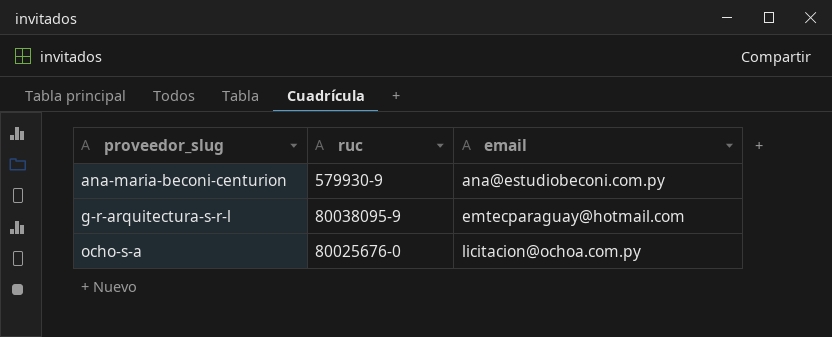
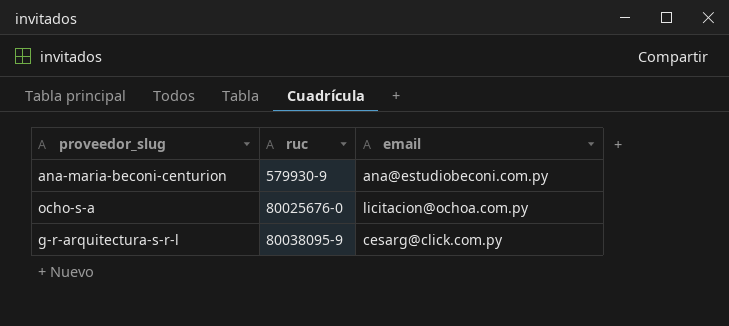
row order: proveedor_slug ascending -> ruc ascending
g-r-arquitectura-s-r-l | email: emtecparaguay@hotmail.com -> cesarg@click.com.py

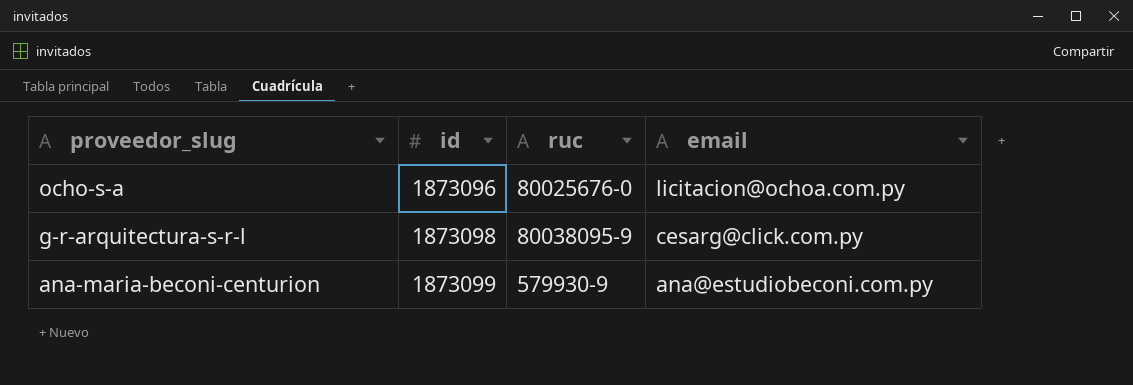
row order: ruc ascending -> proveedor_slug descending
column id | position: none -> 2

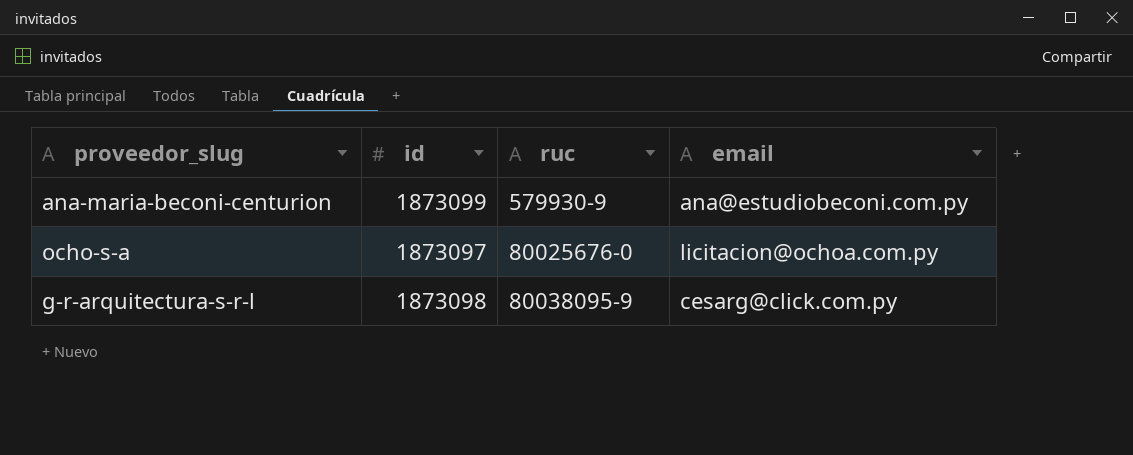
row order: proveedor_slug descending -> ruc ascending
ocho-s-a | id: 1873096 -> 1873097

